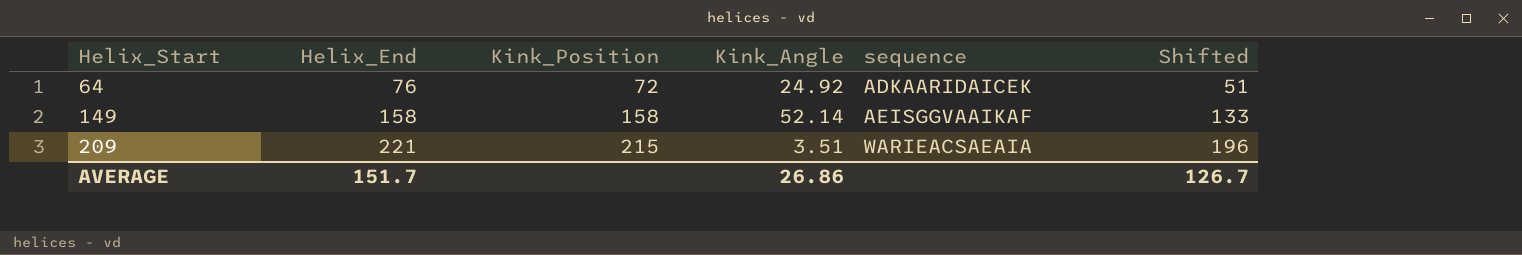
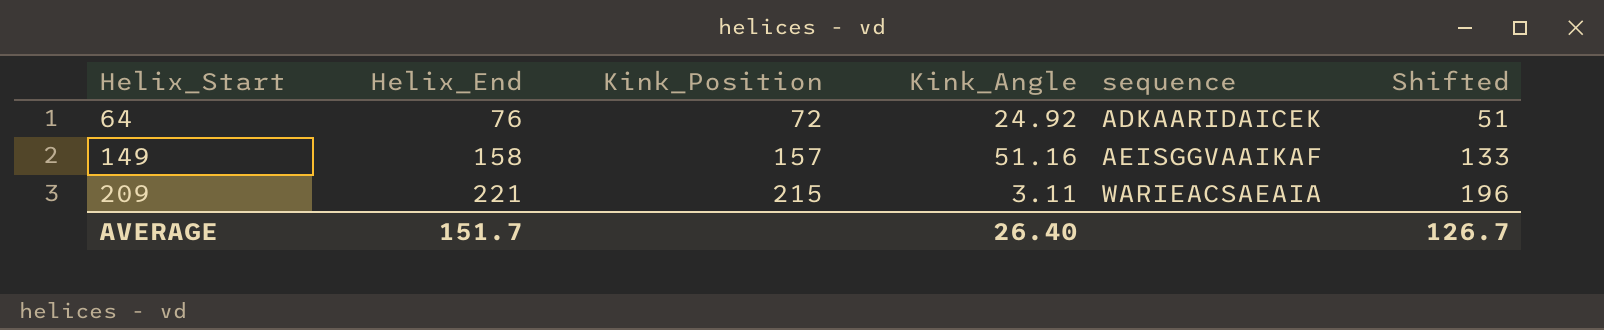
149 | Kink_Position: 158 -> 157
149 | Kink_Angle: 52.14 -> 51.16
209 | Kink_Angle: 3.51 -> 3.11
AVERAGE | Kink_Angle: 26.86 -> 26.40

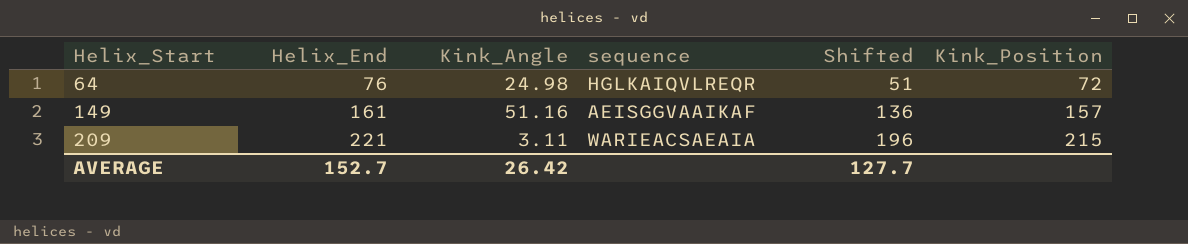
column Kink_Position | position: 3 -> 6
64 | Kink_Angle: 24.92 -> 24.98
64 | sequence: ADKAARIDAICEK -> HGLKAIQVLREQR
149 | Helix_End: 158 -> 161
149 | Shifted: 133 -> 136
AVERAGE | Helix_End: 151.7 -> 152.7
AVERAGE | Kink_Angle: 26.40 -> 26.42
AVERAGE | Shifted: 126.7 -> 127.7

